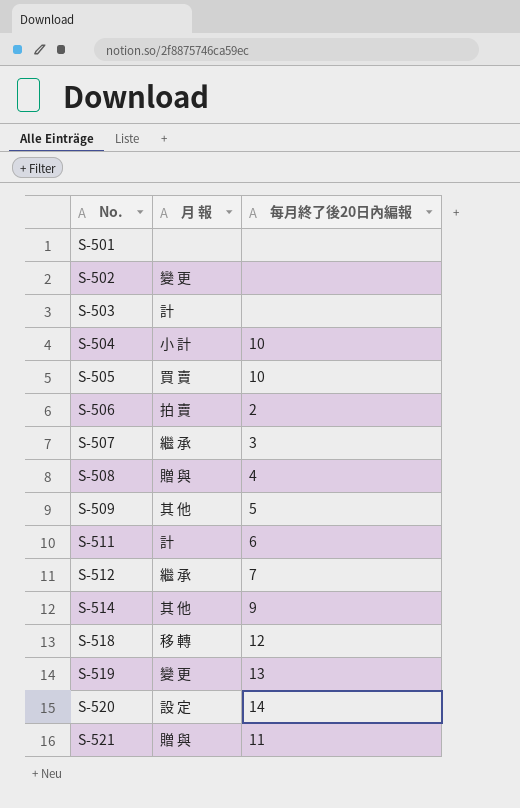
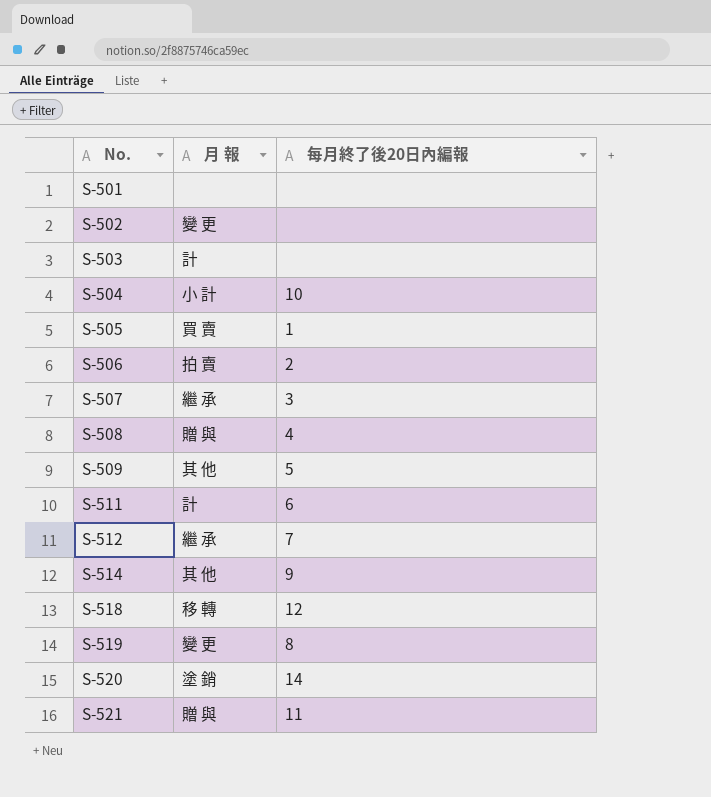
S-505 | 每月終了後20日內編報: 10 -> 1
S-519 | 每月終了後20日內編報: 13 -> 8
S-520 | 月 報: 設 定 -> 塗 銷

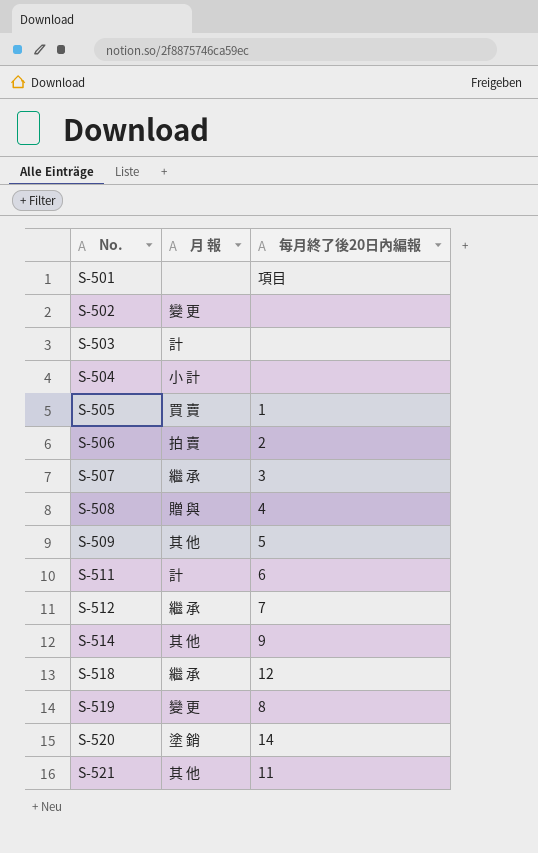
S-501 | 每月終了後20日內編報: none -> 項目
S-504 | 每月終了後20日內編報: 10 -> none
S-518 | 月 報: 移 轉 -> 繼 承
S-521 | 月 報: 贈 與 -> 其 他

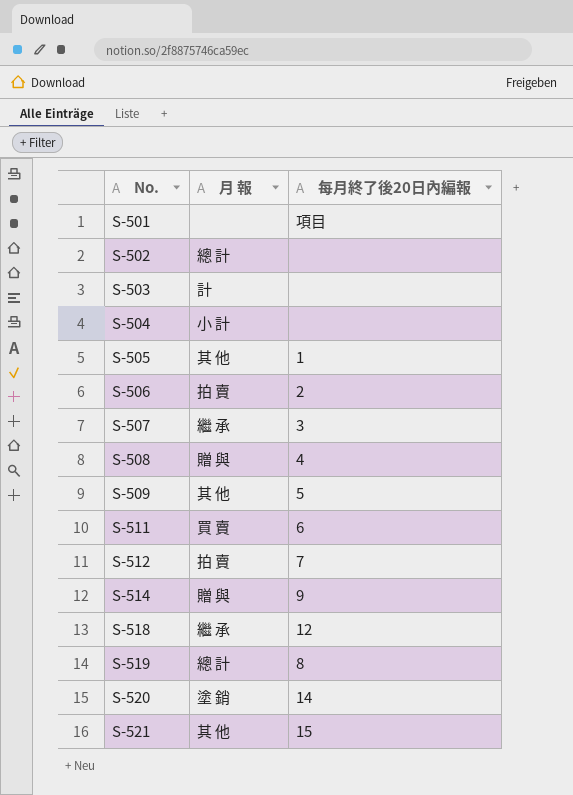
S-502 | 月 報: 變 更 -> 總 計
S-505 | 月 報: 買 賣 -> 其 他
S-511 | 月 報: 計 -> 買 賣
S-512 | 月 報: 繼 承 -> 拍 賣
S-514 | 月 報: 其 他 -> 贈 與
S-519 | 月 報: 變 更 -> 總 計
S-521 | 每月終了後20日內編報: 11 -> 15

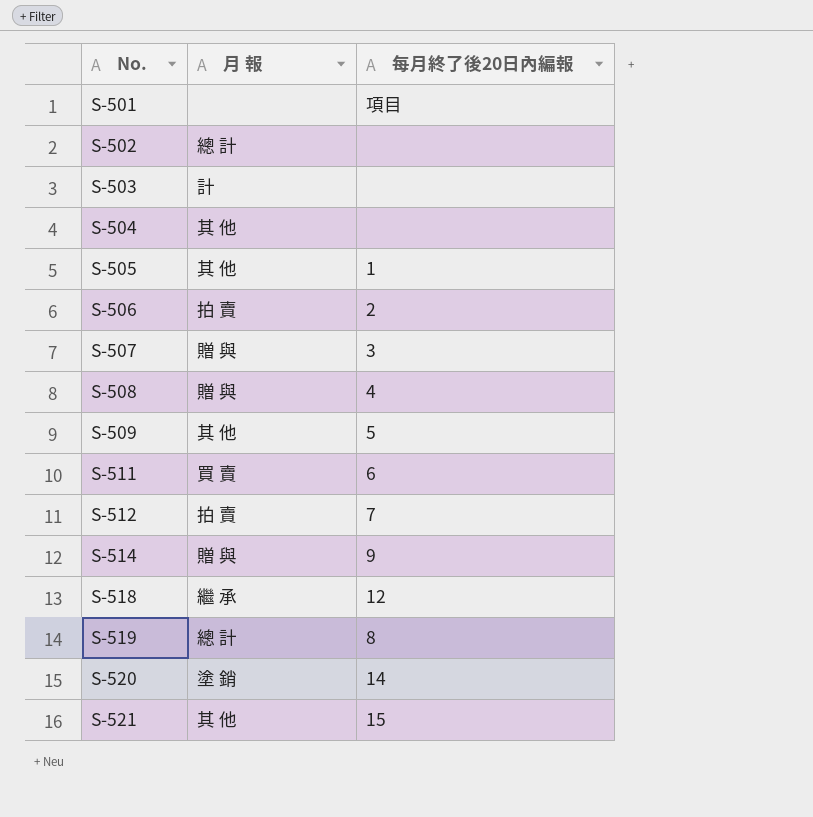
S-504 | 月 報: 小 計 -> 其 他
S-507 | 月 報: 繼 承 -> 贈 與

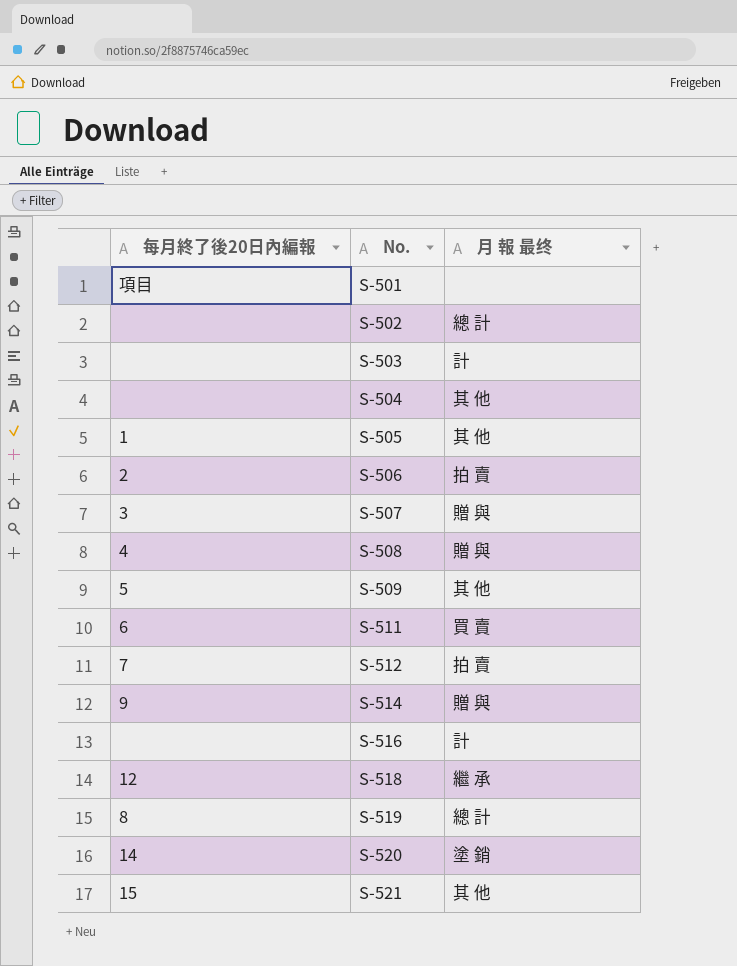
column 每月終了後20日內編報 | position: 3 -> 1
column name: 月 報 -> 月 報 最终
row S-516: none -> none | 計

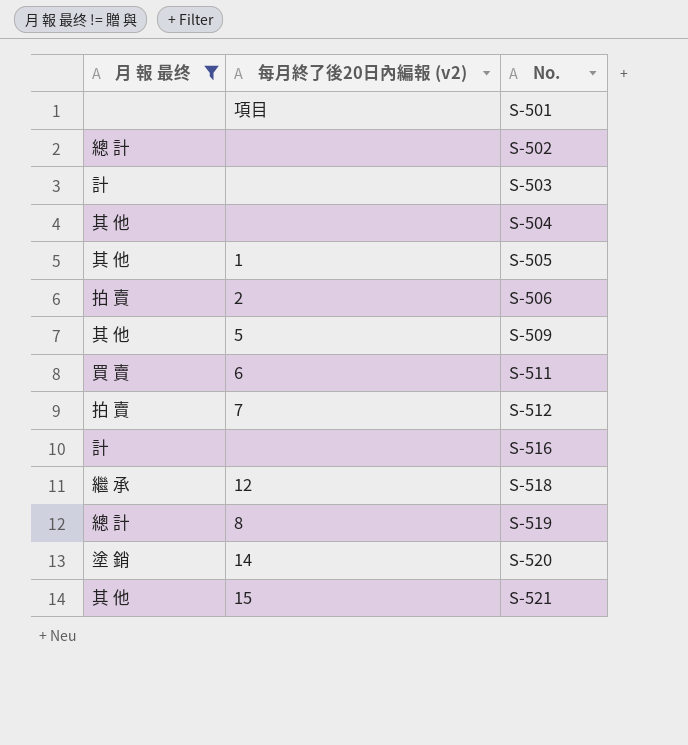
filter: none -> 月 報 最终 != 贈 與
column 月 報 最终 | position: 3 -> 1
column name: 每月終了後20日內編報 -> 每月終了後20日內編報 (v2)

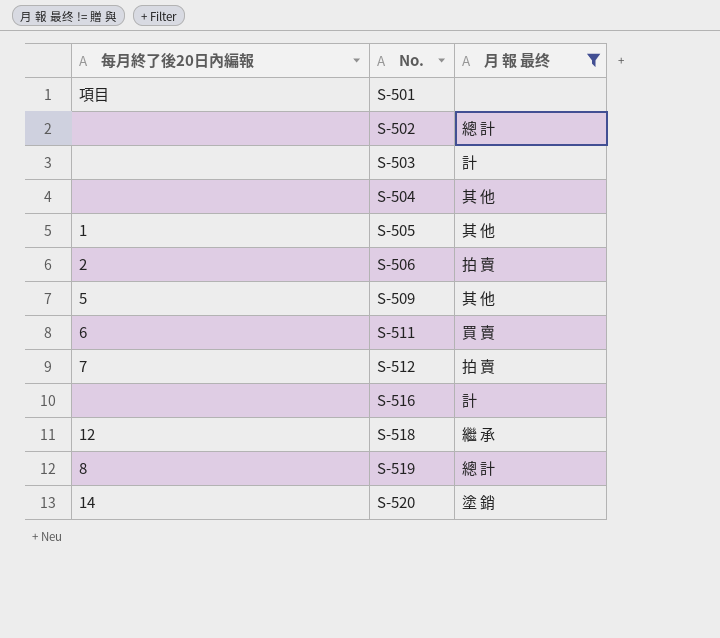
column name: 每月終了後20日內編報 (v2) -> 每月終了後20日內編報
column 月 報 最终 | position: 1 -> 3
row S-521: 其 他 | 15 -> none

